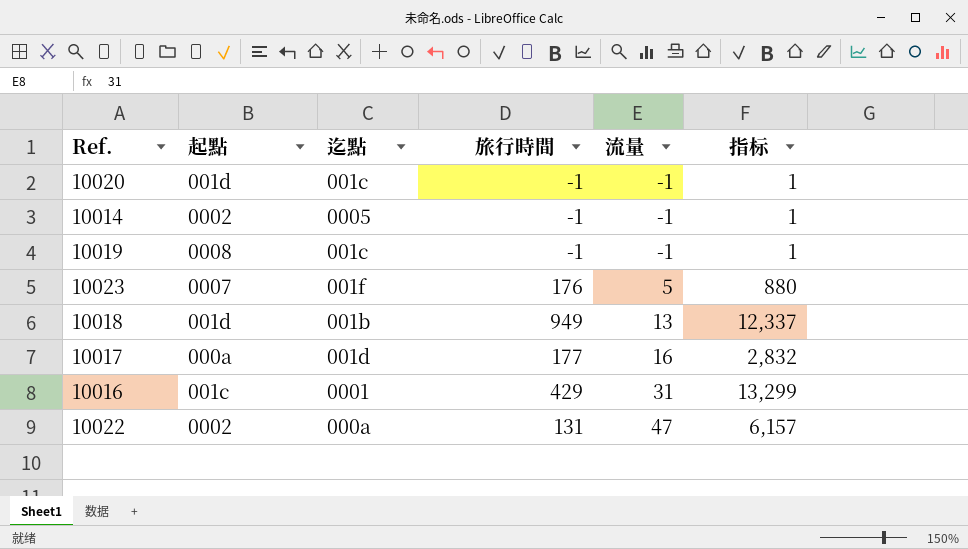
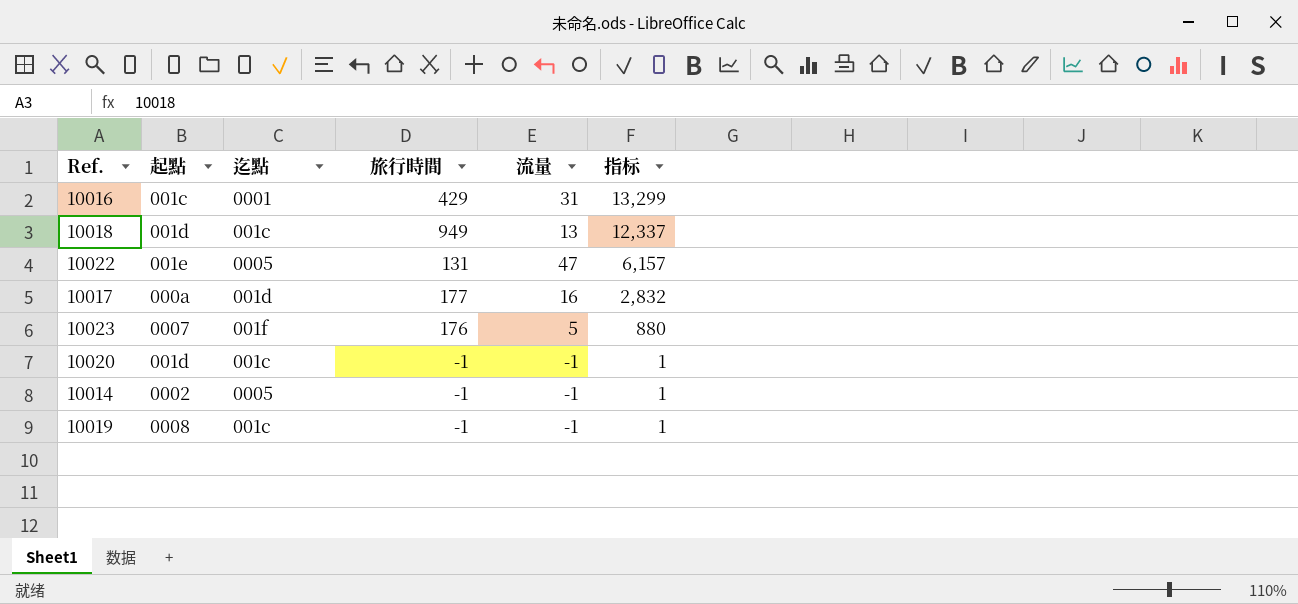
row order: 流量 ascending -> 指标 descending
10018 | 迄點: 001b -> 001c
10022 | 起點: 0002 -> 001e
10022 | 迄點: 000a -> 0005

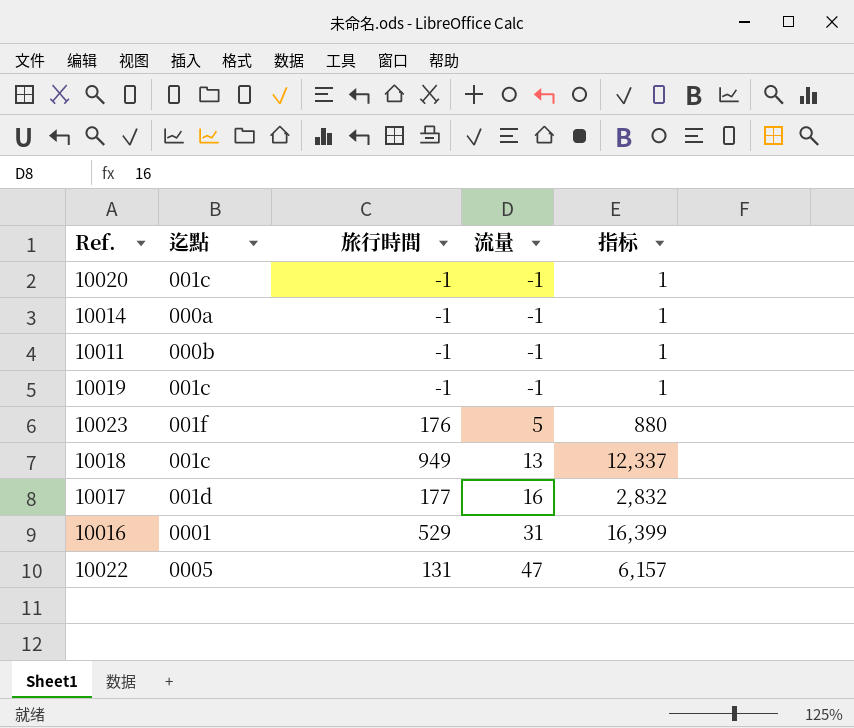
row order: 指标 descending -> 流量 ascending
column 起點 | position: 2 -> none
10014 | 迄點: 0005 -> 000a
row 10011: none -> 000b | -1 | -1 | 1
10016 | 旅行時間: 429 -> 529
10016 | 指标: 13,299 -> 16,399

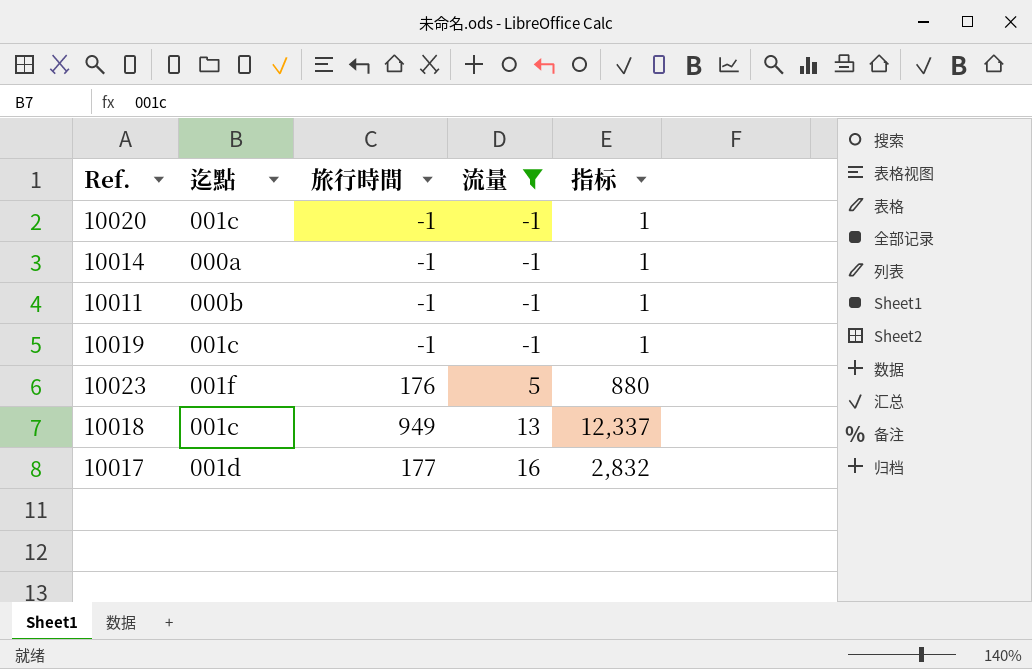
filter: none -> 流量 <= 16

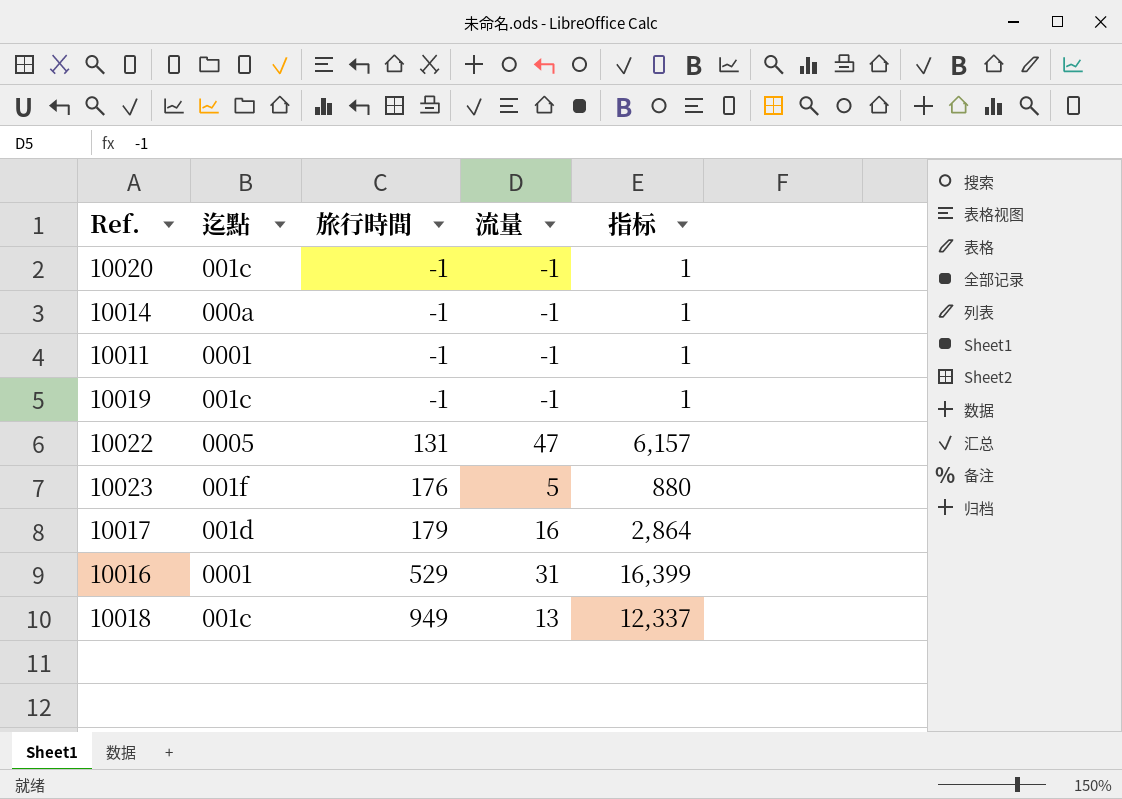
filter: 流量 <= 16 -> none
row order: 流量 ascending -> 旅行時間 ascending
10011 | 迄點: 000b -> 0001
10017 | 旅行時間: 177 -> 179
10017 | 指标: 2,832 -> 2,864

